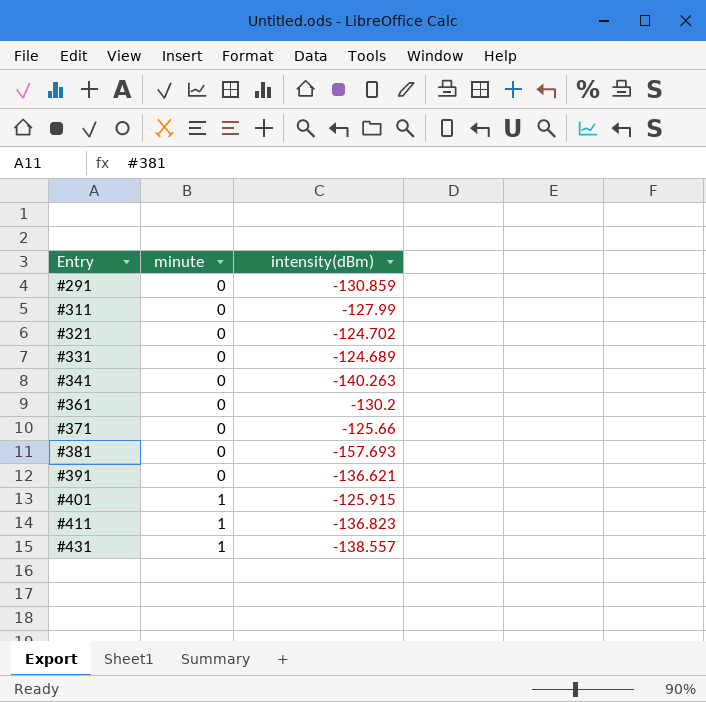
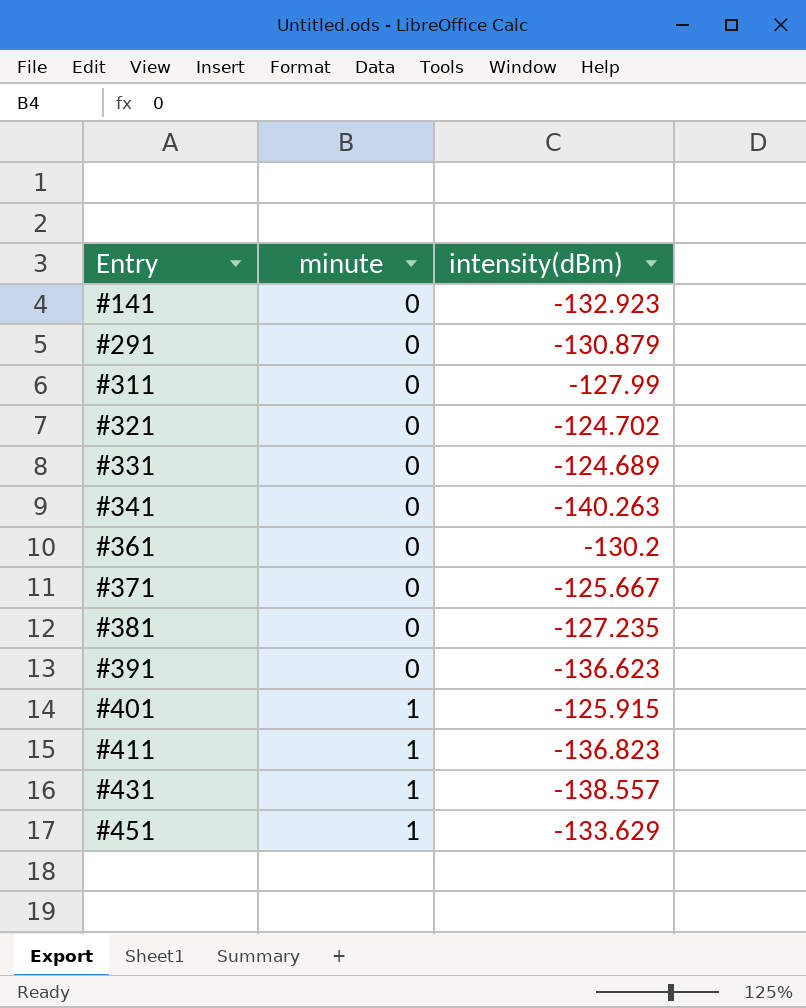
row #141: none -> 0 | -132.923
#291 | intensity(dBm): -130.859 -> -130.879
#371 | intensity(dBm): -125.66 -> -125.667
#381 | intensity(dBm): -157.693 -> -127.235
#391 | intensity(dBm): -136.621 -> -136.623
row #451: none -> 1 | -133.629

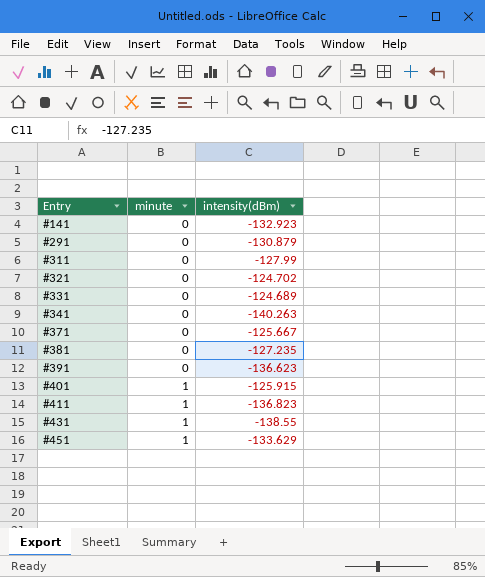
row #361: 0 | -130.2 -> none
#431 | intensity(dBm): -138.557 -> -138.55

